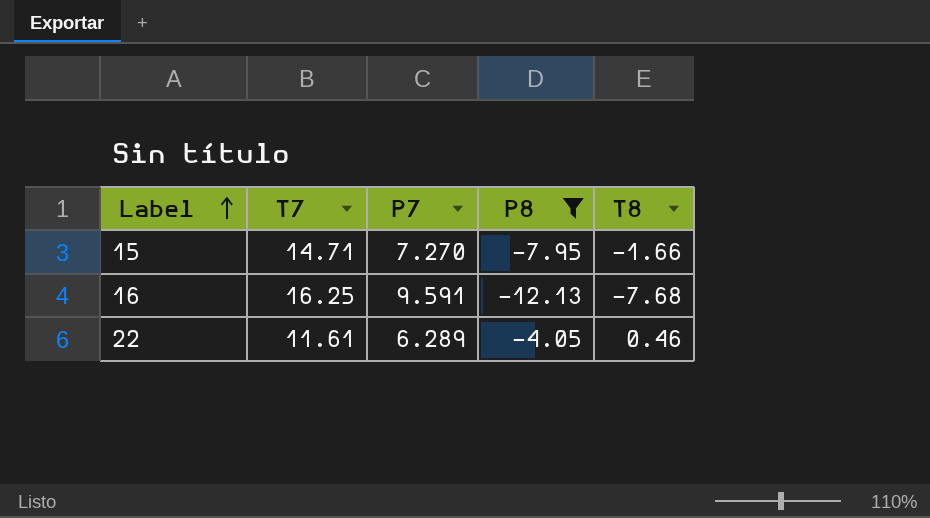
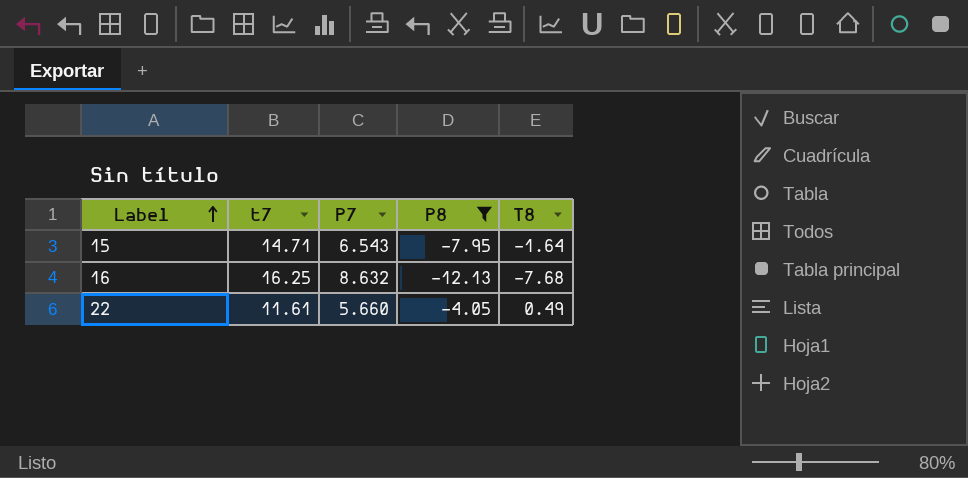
column name: T7 -> t7
15 | P7: 7.270 -> 6.543
15 | T8: -1.66 -> -1.64
16 | P7: 9.591 -> 8.632
22 | P7: 6.289 -> 5.660
22 | T8: 0.46 -> 0.49

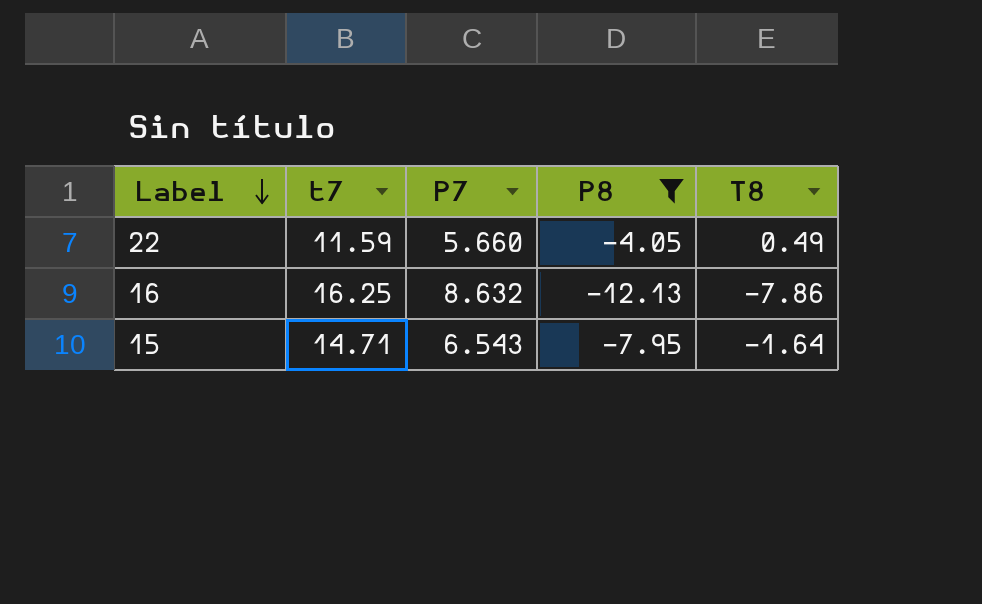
row order: Label ascending -> Label descending
22 | t7: 11.61 -> 11.59
16 | T8: -7.68 -> -7.86

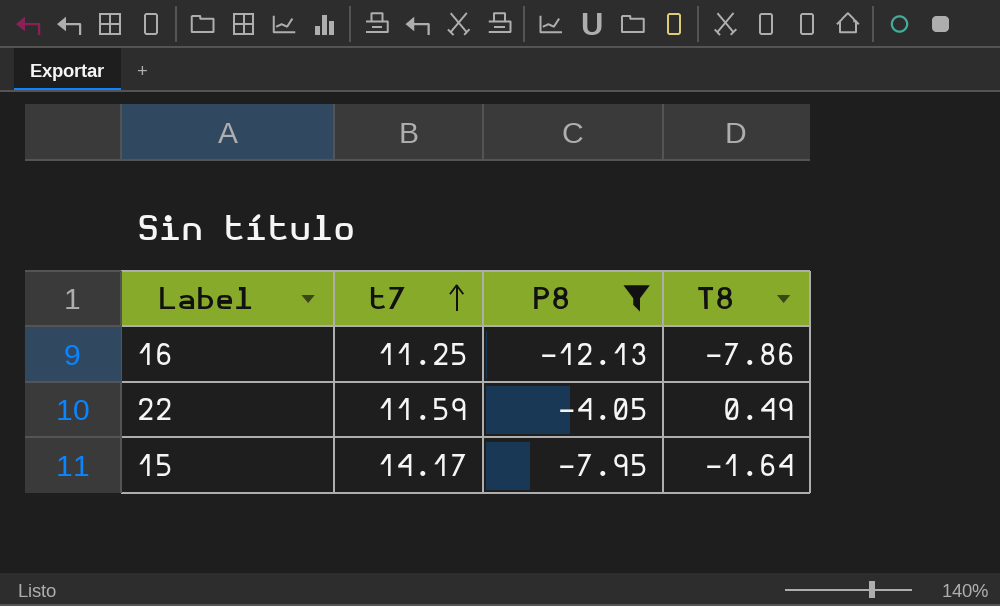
row order: Label descending -> t7 ascending
column P7 | position: 3 -> none
16 | t7: 16.25 -> 11.25
15 | t7: 14.71 -> 14.17

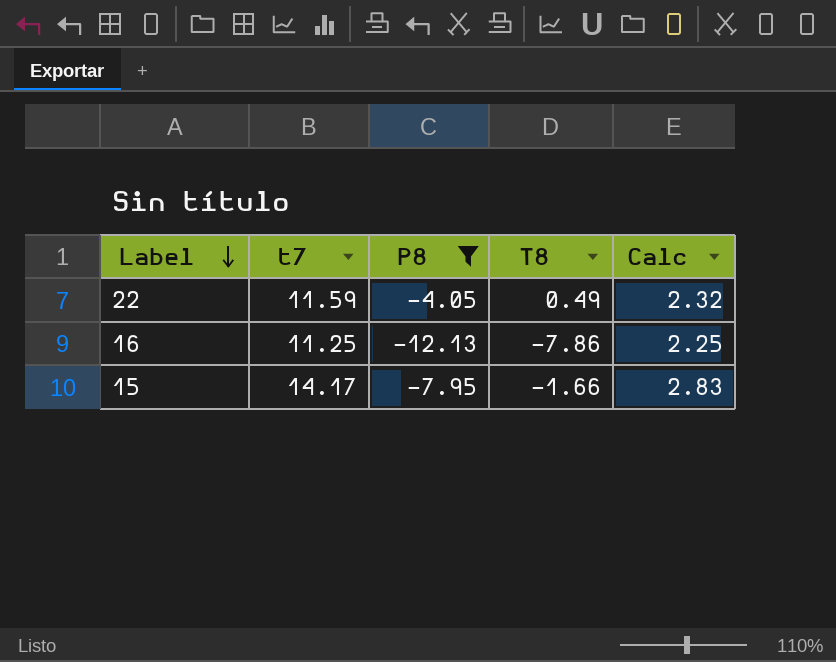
row order: t7 ascending -> Label descending
column Calc | formula: none -> [t7] * 0.2
15 | T8: -1.64 -> -1.66

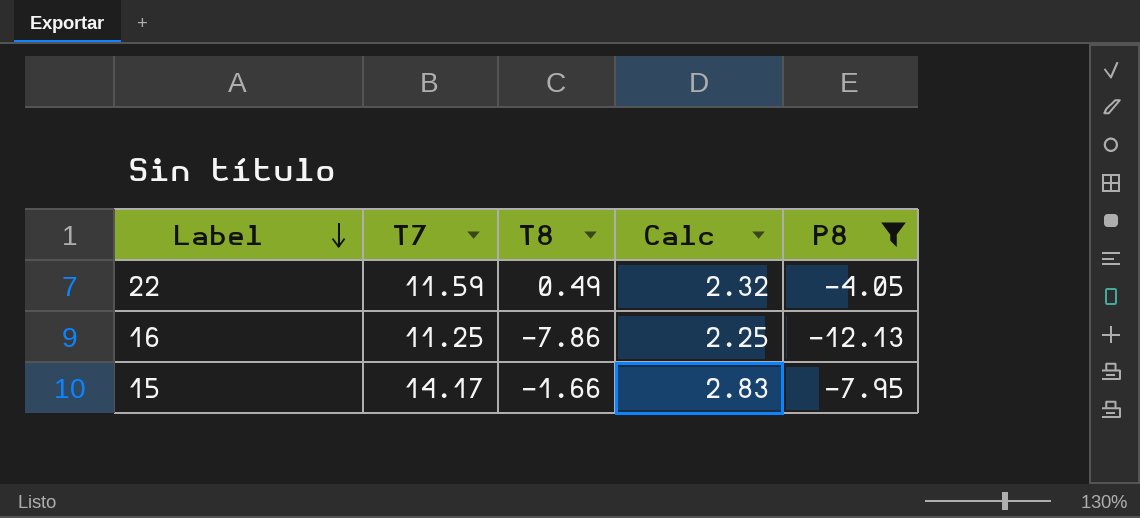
column name: t7 -> T7
column P8 | position: 3 -> 5

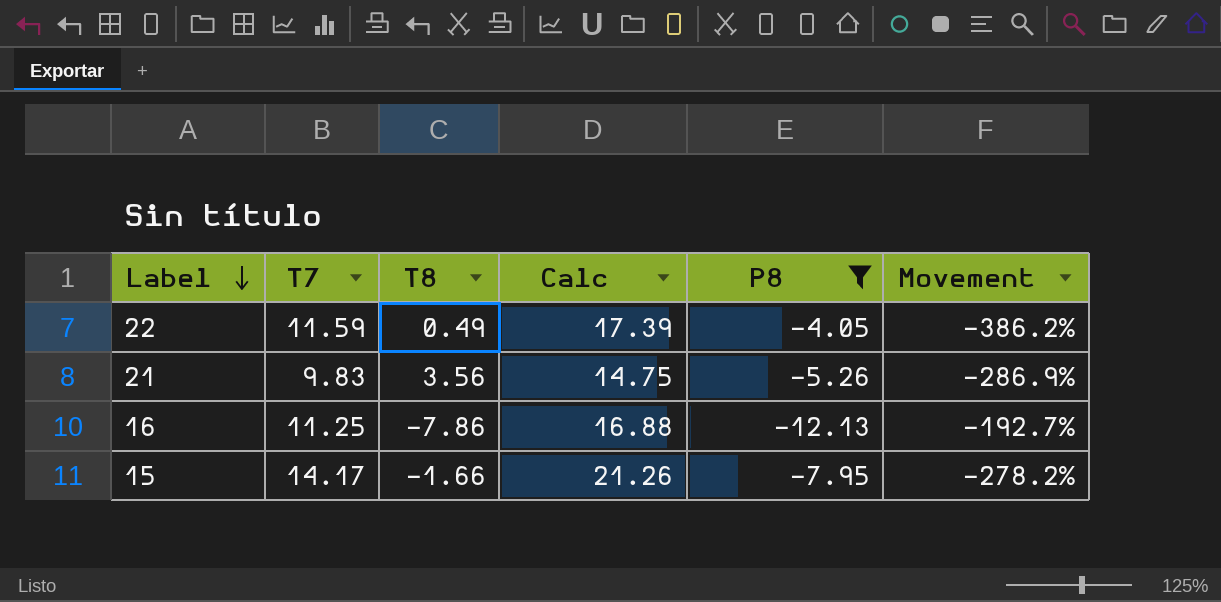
column Calc | formula: [T7] * 0.2 -> [T7] * 1.5
column Movement | formula: none -> ([T7] - [P8]) / [P8]
row 21: none -> 9.83 | 3.56 | 14.75 | -5.26 | -286.9%

